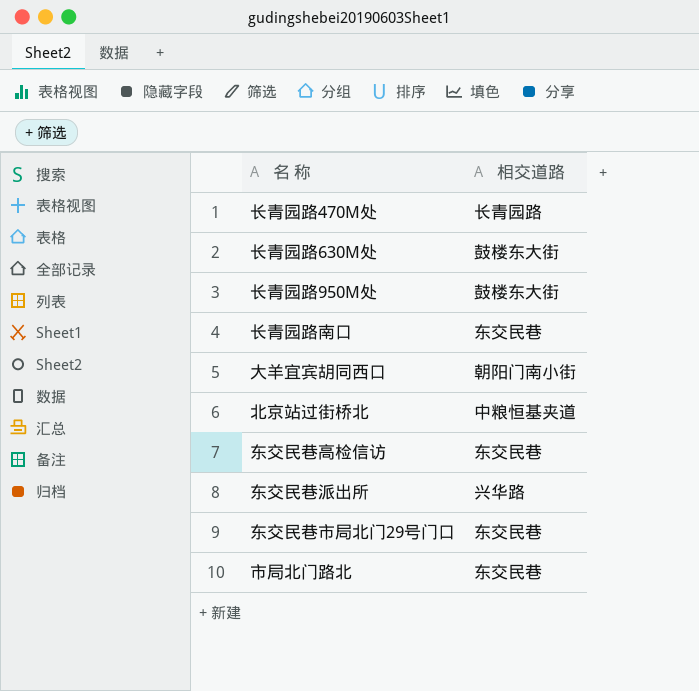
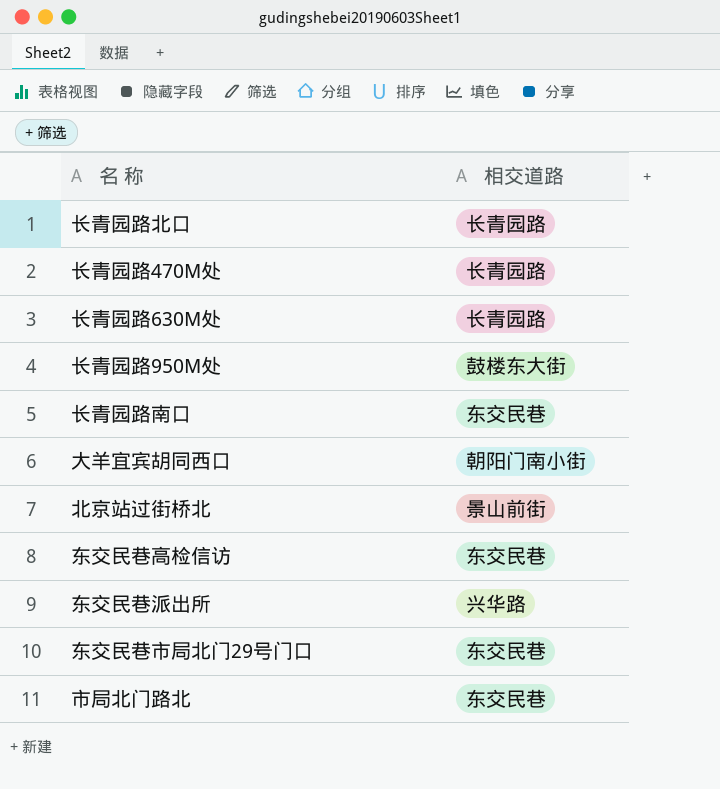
row 长青园路北口: none -> 长青园路
长青园路630M处 | 相交道路: 鼓楼东大街 -> 长青园路
北京站过街桥北 | 相交道路: 中粮恒基夹道 -> 景山前街

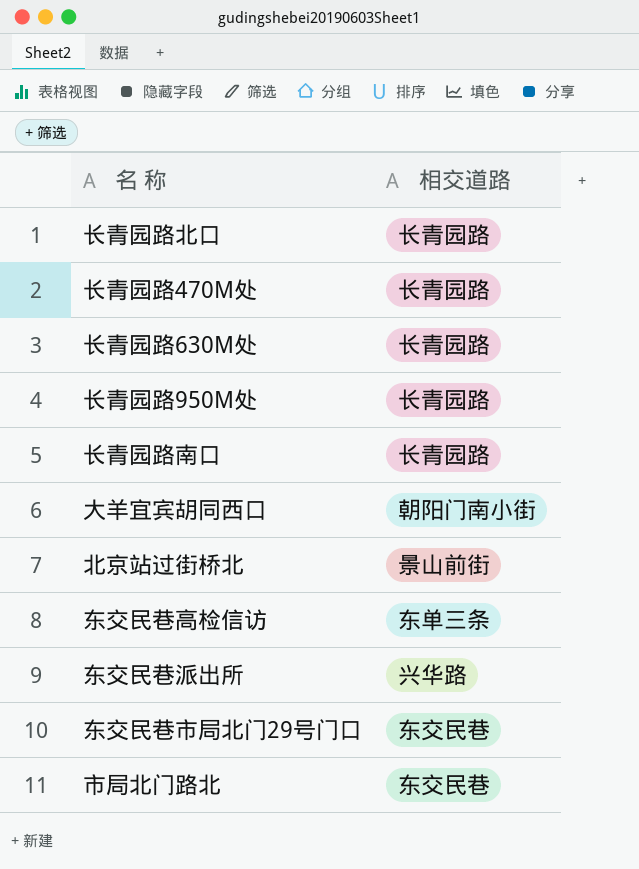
长青园路950M处 | 相交道路: 鼓楼东大街 -> 长青园路
长青园路南口 | 相交道路: 东交民巷 -> 长青园路
东交民巷高检信访 | 相交道路: 东交民巷 -> 东单三条

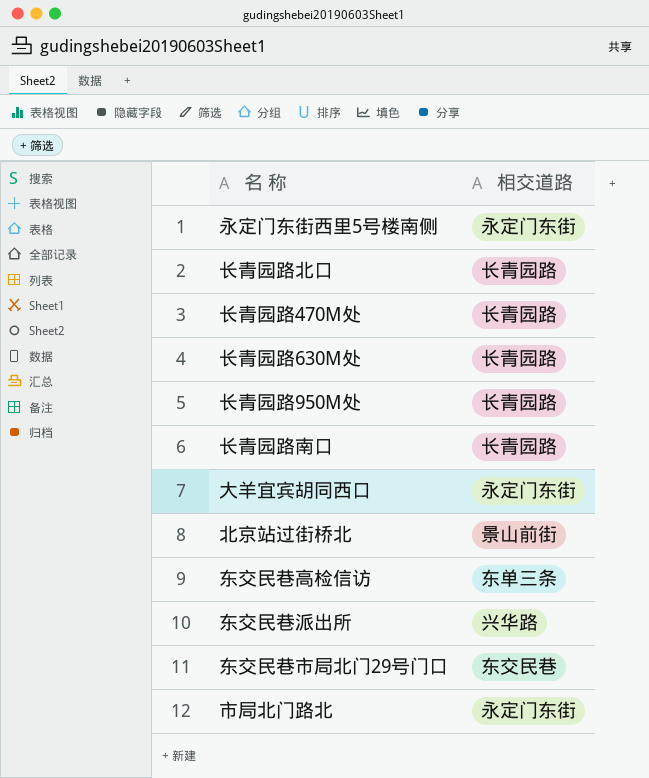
row 永定门东街西里5号楼南侧: none -> 永定门东街
大羊宜宾胡同西口 | 相交道路: 朝阳门南小街 -> 永定门东街
市局北门路北 | 相交道路: 东交民巷 -> 永定门东街

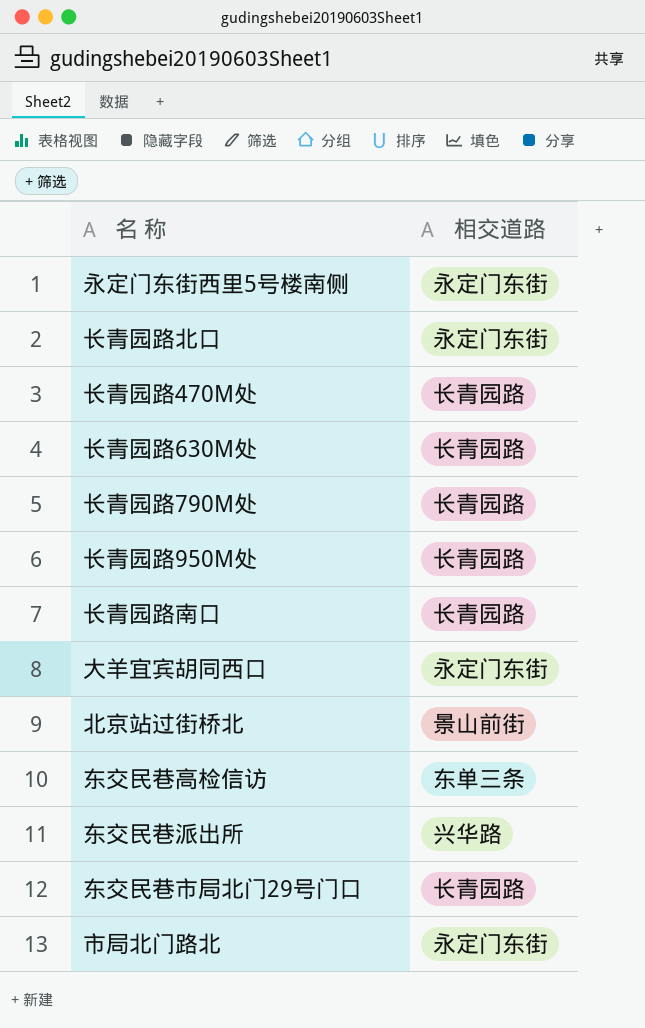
长青园路北口 | 相交道路: 长青园路 -> 永定门东街
row 长青园路790M处: none -> 长青园路
东交民巷市局北门29号门口 | 相交道路: 东交民巷 -> 长青园路

